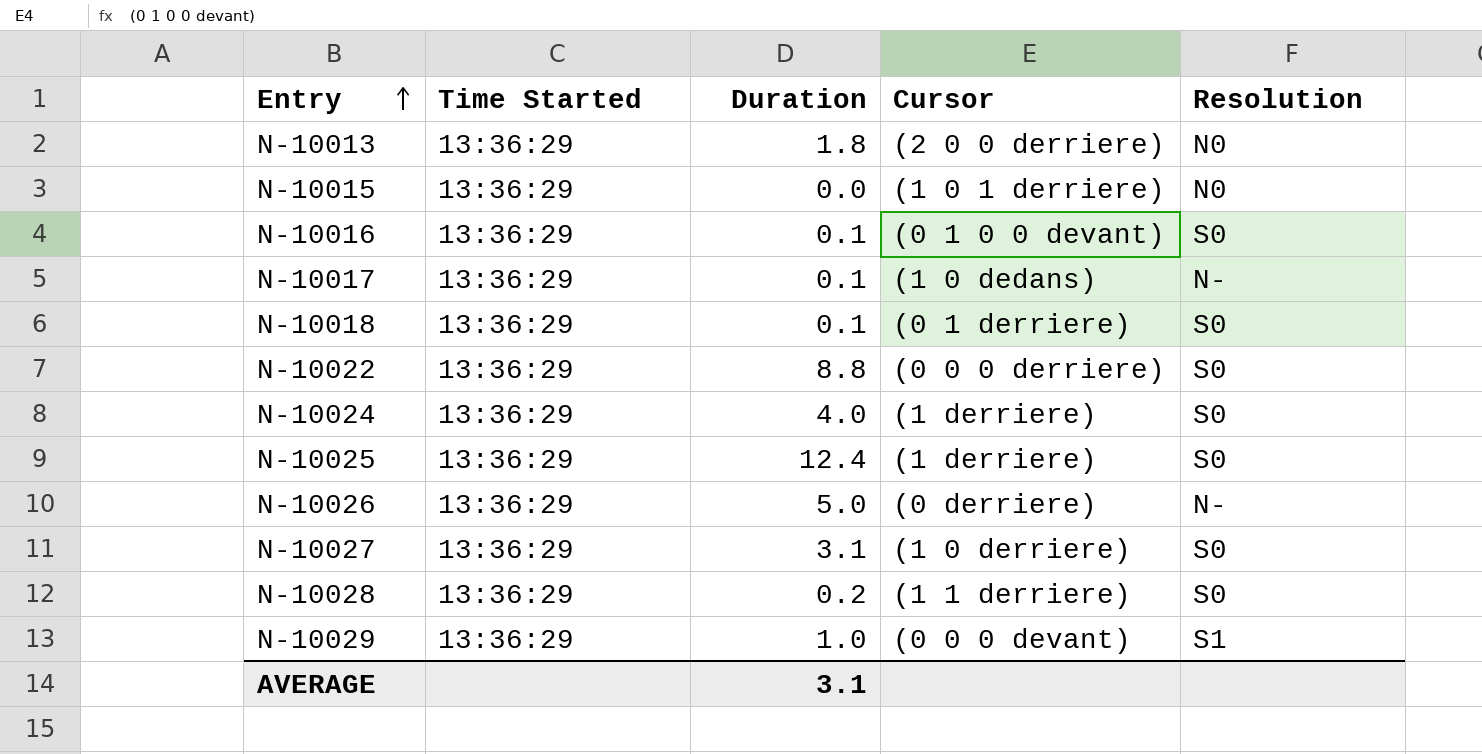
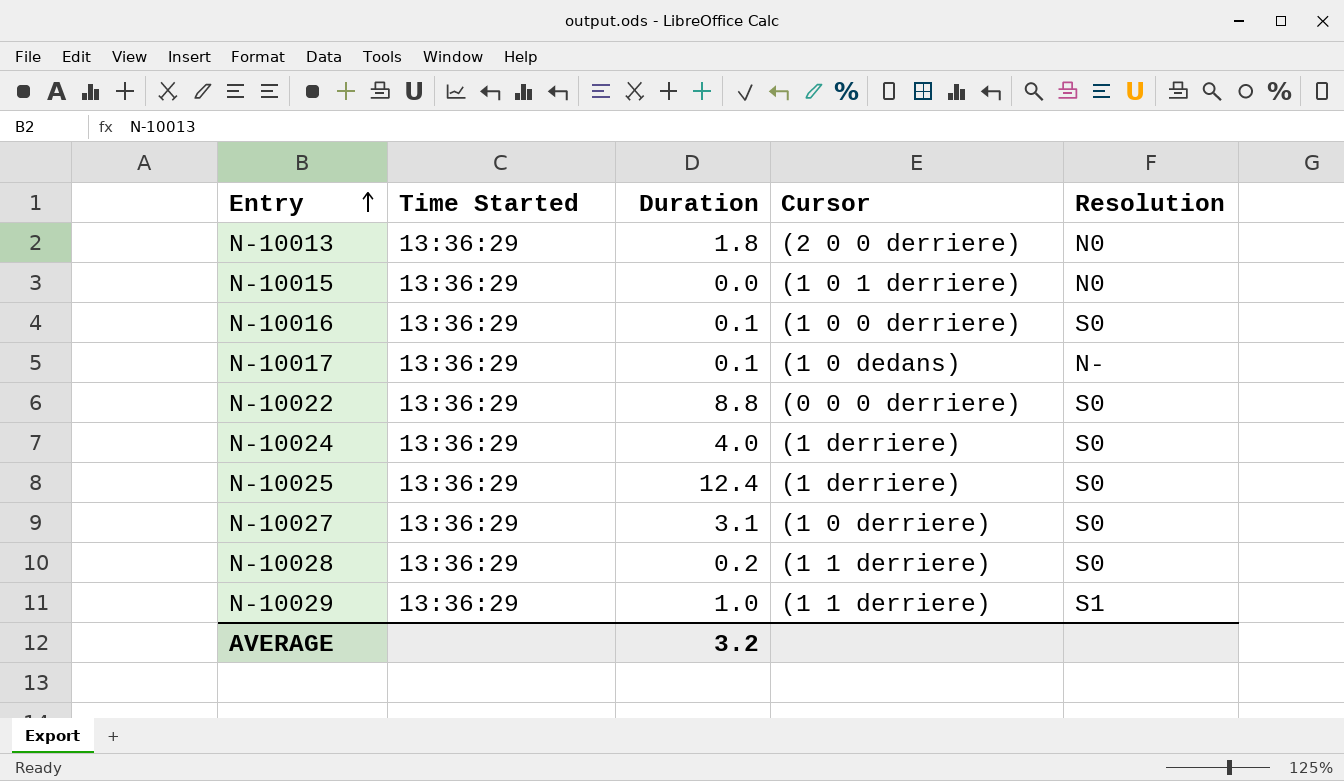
row N-10018: 13:36:29 | 0.1 | (0 1 derriere) | S0 -> none
row N-10026: 13:36:29 | 5.0 | (0 derriere) | N- -> none
N-10016 | Cursor: (0 1 0 0 devant) -> (1 0 0 derriere)
N-10029 | Cursor: (0 0 0 devant) -> (1 1 derriere)
AVERAGE | Duration: 3.1 -> 3.2

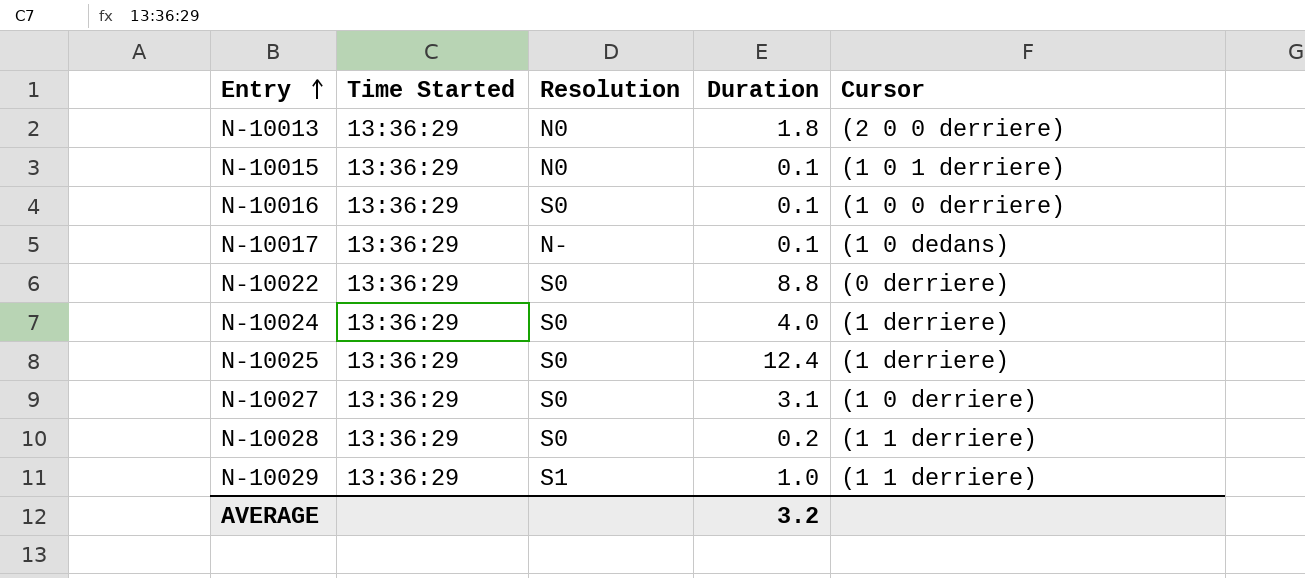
column Resolution | position: 5 -> 3
N-10015 | Duration: 0.0 -> 0.1
N-10022 | Cursor: (0 0 0 derriere) -> (0 derriere)

